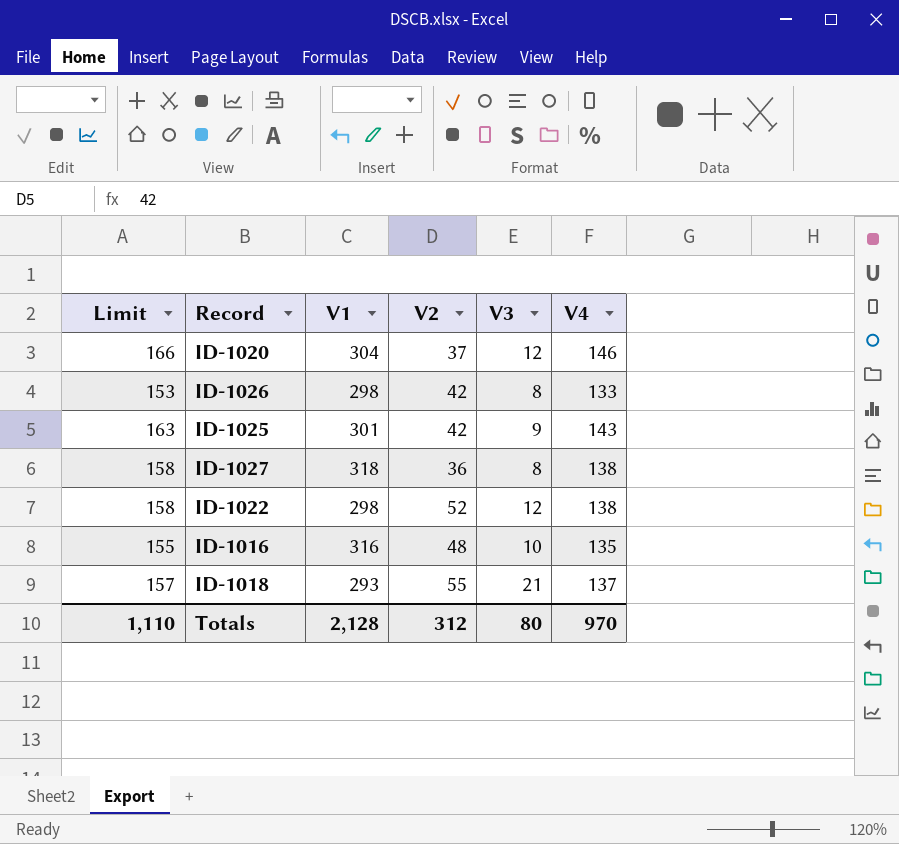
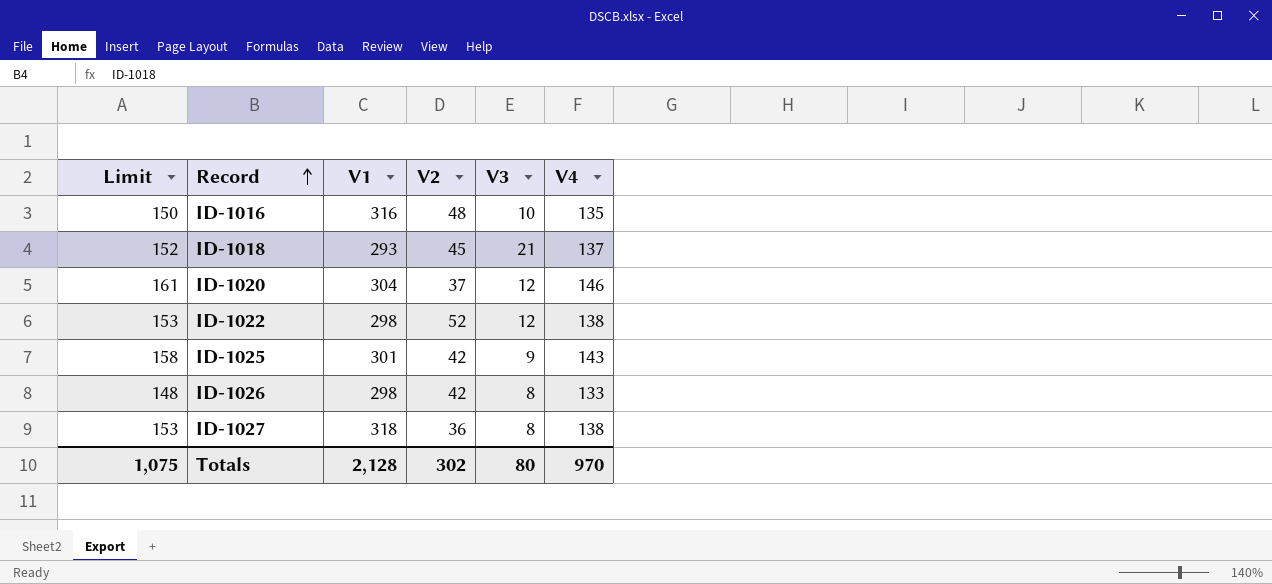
row order: none -> Record ascending
column Limit | formula: [V4] + 20 -> [V4] + 15
ID-1018 | V2: 55 -> 45
Totals | Limit: 1,110 -> 1,075
Totals | V2: 312 -> 302

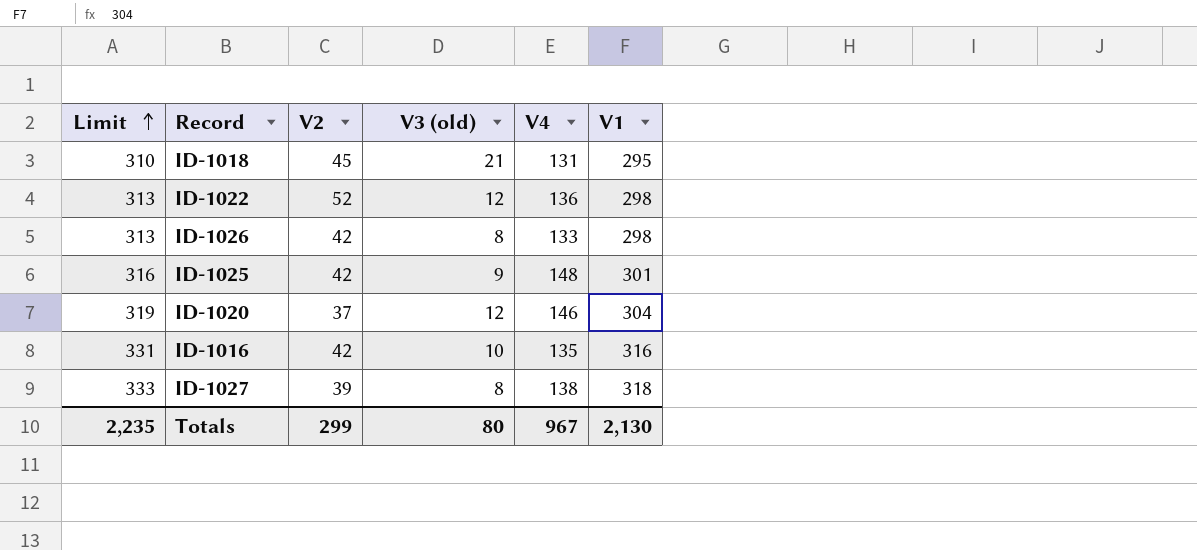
row order: Record ascending -> Limit ascending
column Limit | formula: [V4] + 15 -> [V1] + 15
column name: V3 -> V3 (old)
column V1 | position: 3 -> 6
ID-1018 | V4: 137 -> 131
ID-1018 | V1: 293 -> 295
ID-1022 | V4: 138 -> 136
ID-1025 | V4: 143 -> 148
ID-1016 | V2: 48 -> 42
ID-1027 | V2: 36 -> 39
Totals | Limit: 1,075 -> 2,235
Totals | V2: 302 -> 299
Totals | V4: 970 -> 967
Totals | V1: 2,128 -> 2,130

